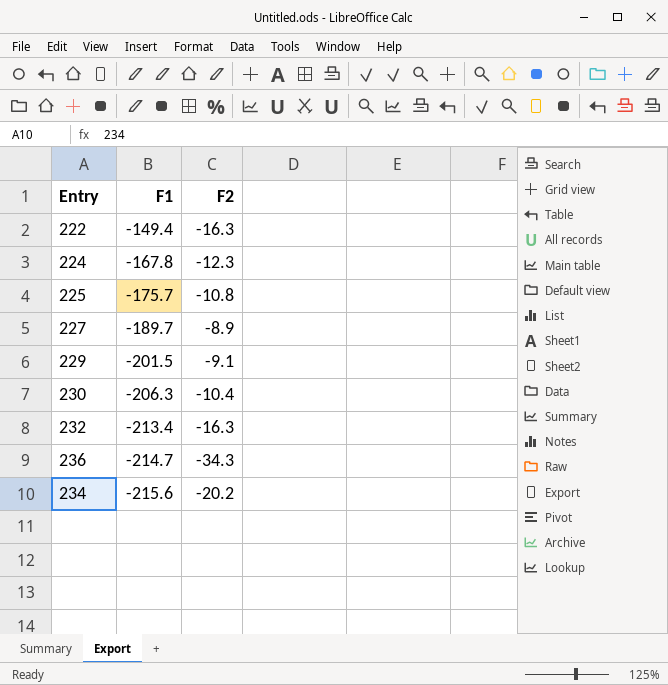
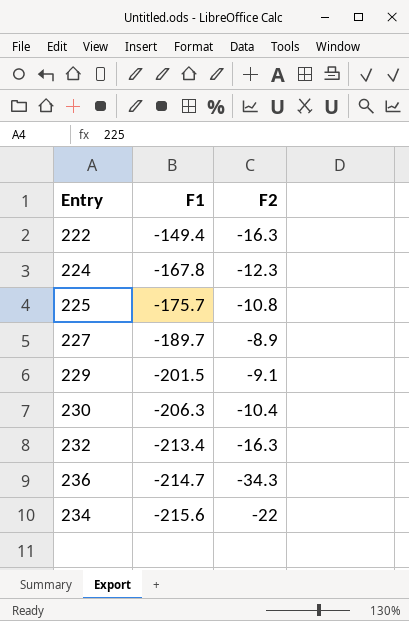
234 | F2: -20.2 -> -22

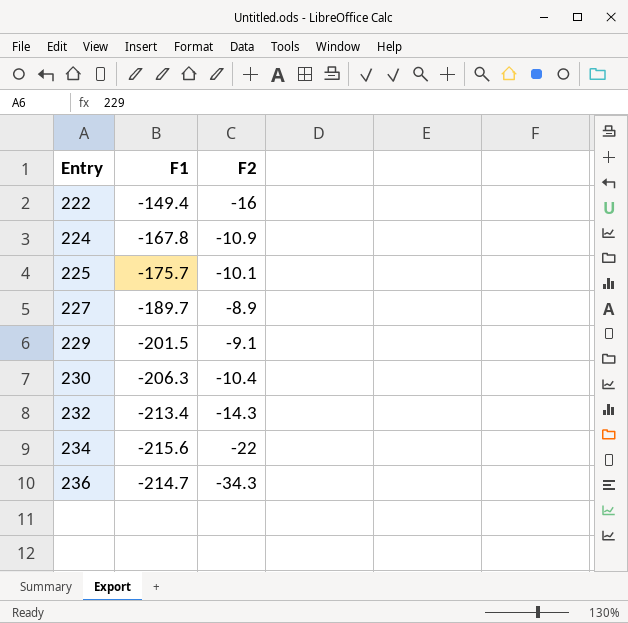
row order: F1 descending -> Entry ascending
222 | F2: -16.3 -> -16
224 | F2: -12.3 -> -10.9
225 | F2: -10.8 -> -10.1
232 | F2: -16.3 -> -14.3

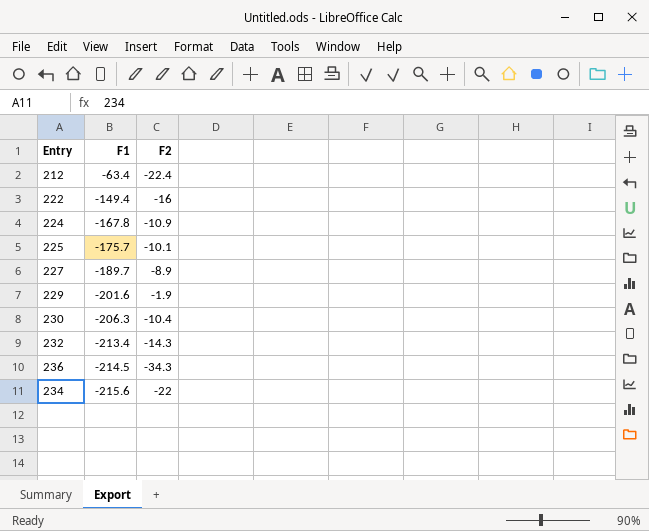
row order: Entry ascending -> F1 descending
row 212: none -> -63.4 | -22.4
229 | F1: -201.5 -> -201.6
229 | F2: -9.1 -> -1.9
236 | F1: -214.7 -> -214.5

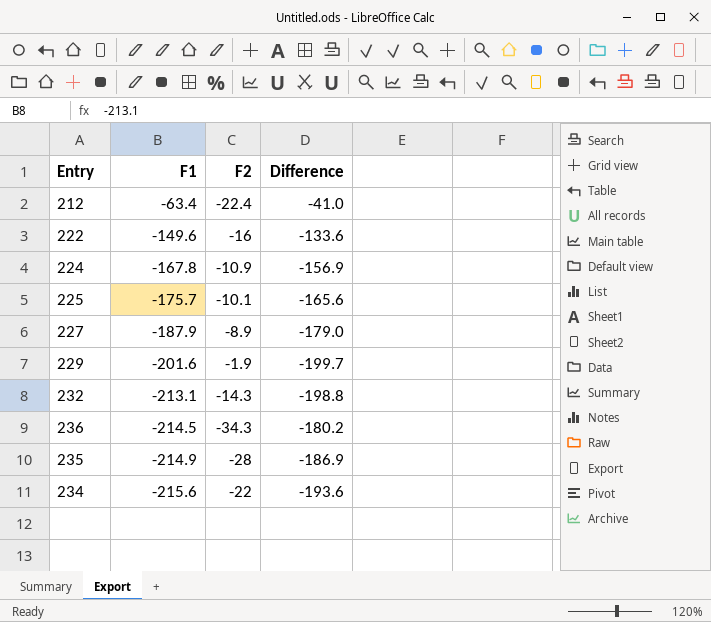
column Difference | formula: none -> [F1] - [F2]
row 230: -206.3 | -10.4 -> none
222 | F1: -149.4 -> -149.6
227 | F1: -189.7 -> -187.9
232 | F1: -213.4 -> -213.1
row 235: none -> -214.9 | -28 | -186.9

